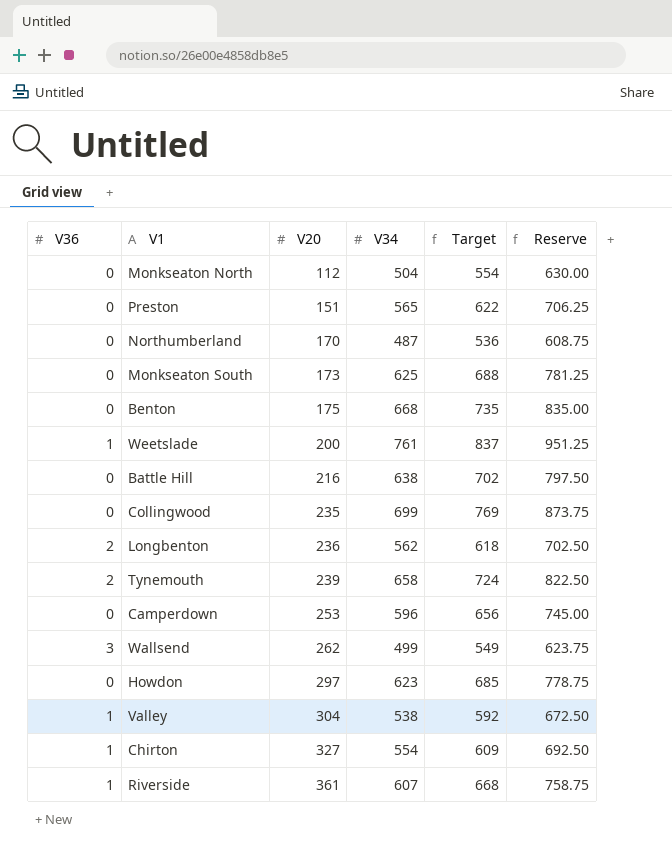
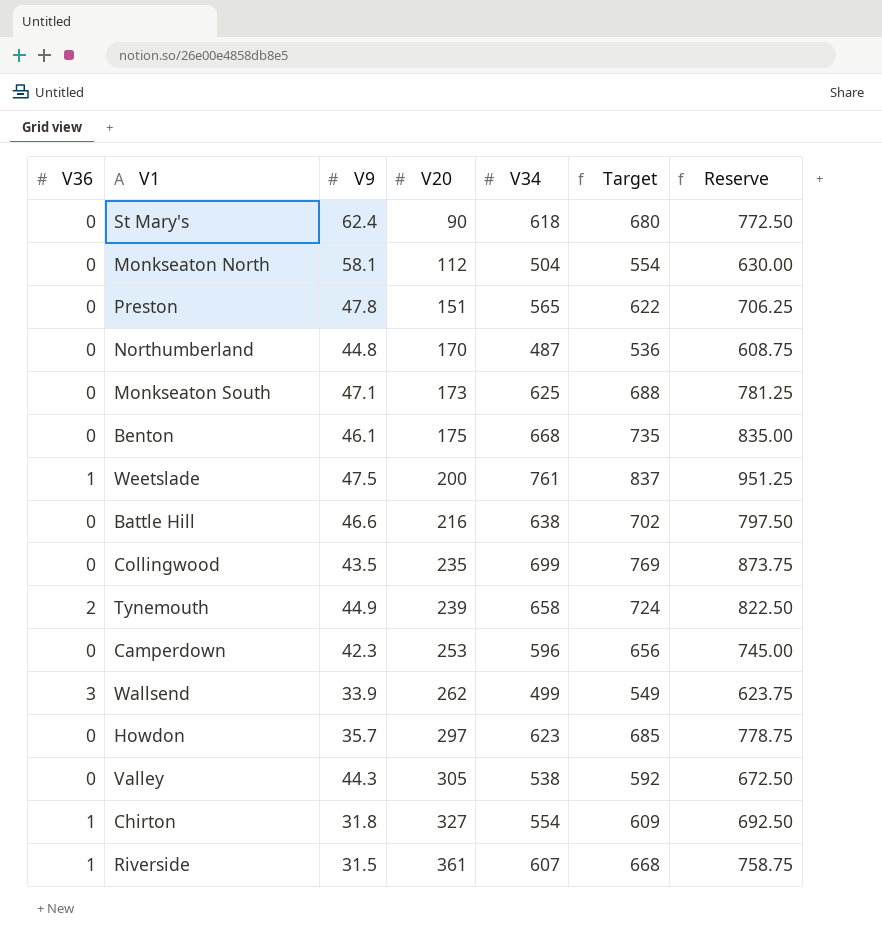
column V9 | position: none -> 3
row Longbenton: 2 | 236 | 562 | 618 | 702.50 -> none
row St Mary's: none -> 0 | 62.4 | 90 | 618 | 680 | 772.50
Valley | V36: 1 -> 0
Valley | V20: 304 -> 305

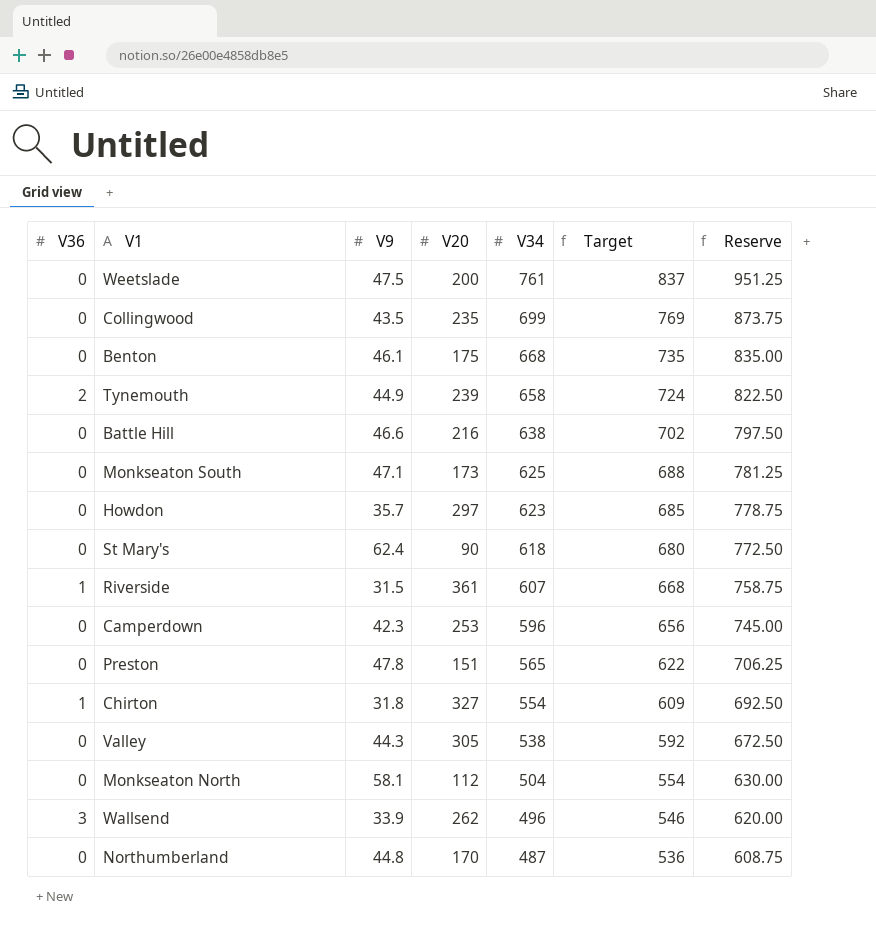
row order: V20 ascending -> V34 descending
Weetslade | V36: 1 -> 0
Wallsend | V34: 499 -> 496
Wallsend | Target: 549 -> 546
Wallsend | Reserve: 623.75 -> 620.00

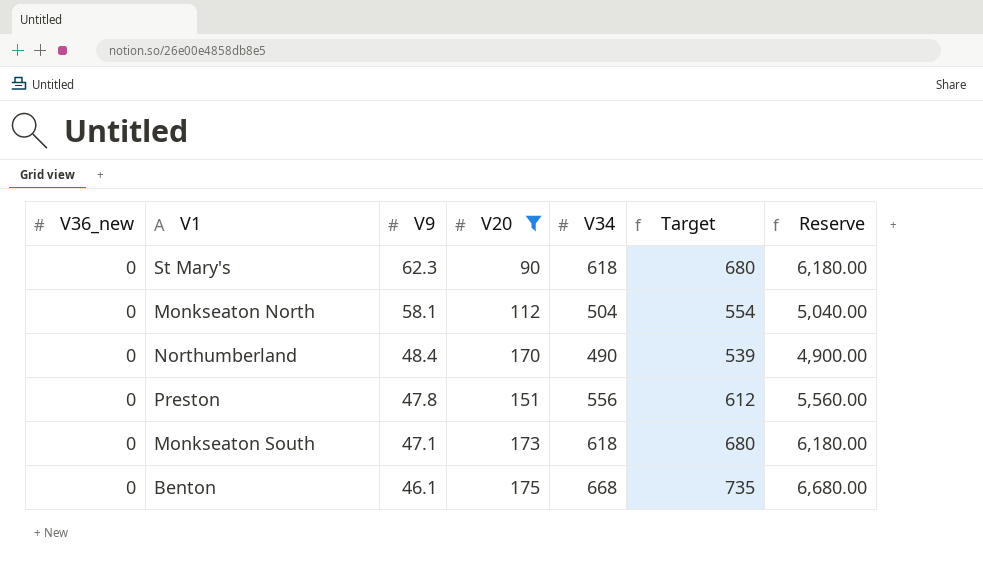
filter: none -> V20 <= 175
row order: V34 descending -> V9 descending
column name: V36 -> V36_new
column Reserve | formula: [V34] * 1.25 -> [V34] * 10
St Mary's | V9: 62.4 -> 62.3
Northumberland | V9: 44.8 -> 48.4
Northumberland | V34: 487 -> 490
Northumberland | Target: 536 -> 539
Preston | V34: 565 -> 556
Preston | Target: 622 -> 612
Monkseaton South | V34: 625 -> 618
Monkseaton South | Target: 688 -> 680

